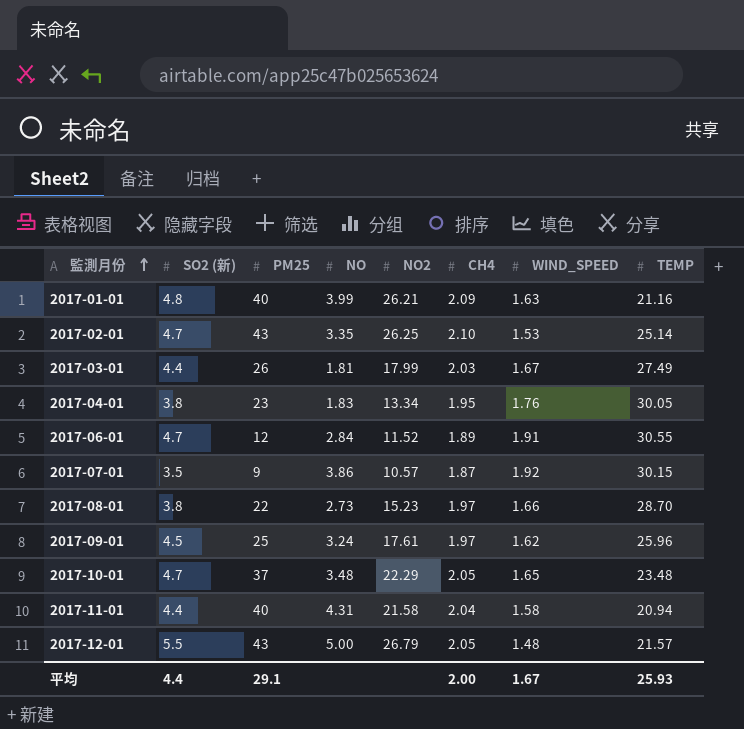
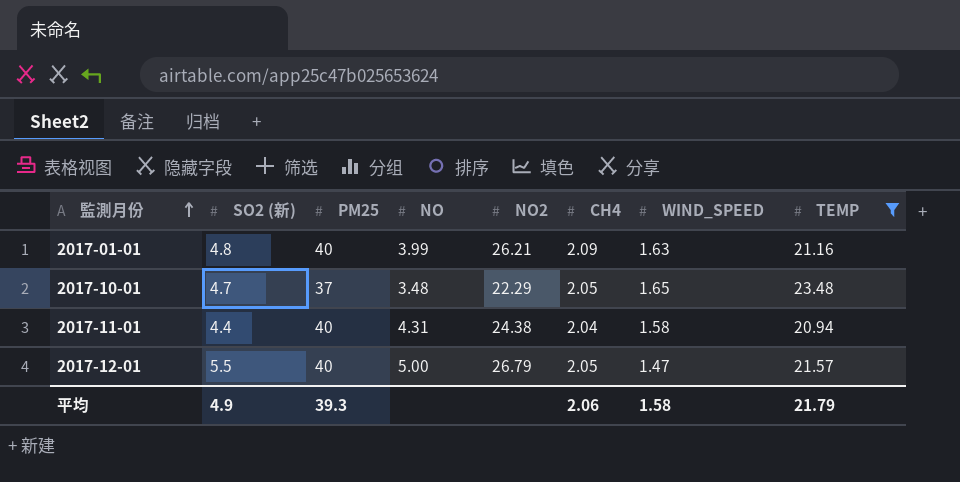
filter: none -> TEMP <= 23.48
2017-11-01 | NO2: 21.58 -> 24.38
2017-12-01 | PM25: 43 -> 40
2017-12-01 | WIND_SPEED: 1.48 -> 1.47
平均 | SO2 (新): 4.4 -> 4.9
平均 | PM25: 29.1 -> 39.3
平均 | CH4: 2.00 -> 2.06
平均 | WIND_SPEED: 1.67 -> 1.58
平均 | TEMP: 25.93 -> 21.79

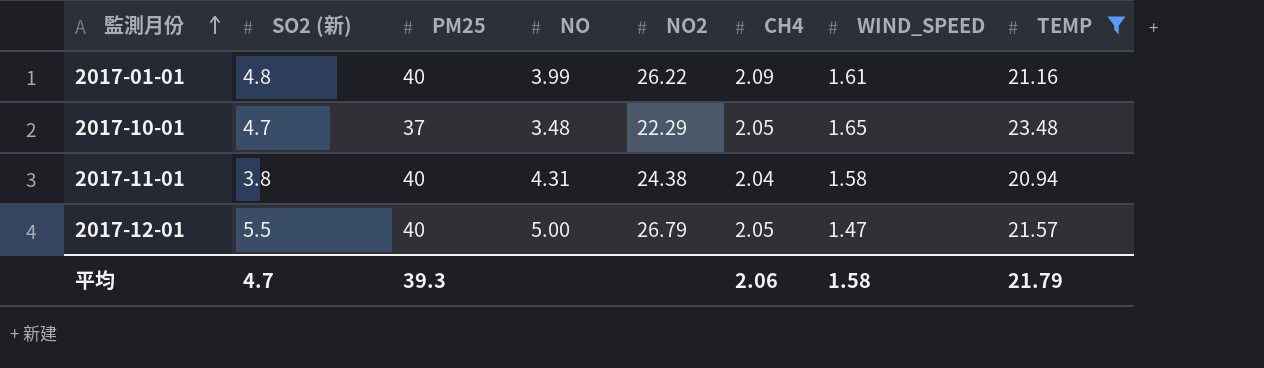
2017-01-01 | NO2: 26.21 -> 26.22
2017-01-01 | WIND_SPEED: 1.63 -> 1.61
2017-11-01 | SO2 (新): 4.4 -> 3.8
平均 | SO2 (新): 4.9 -> 4.7

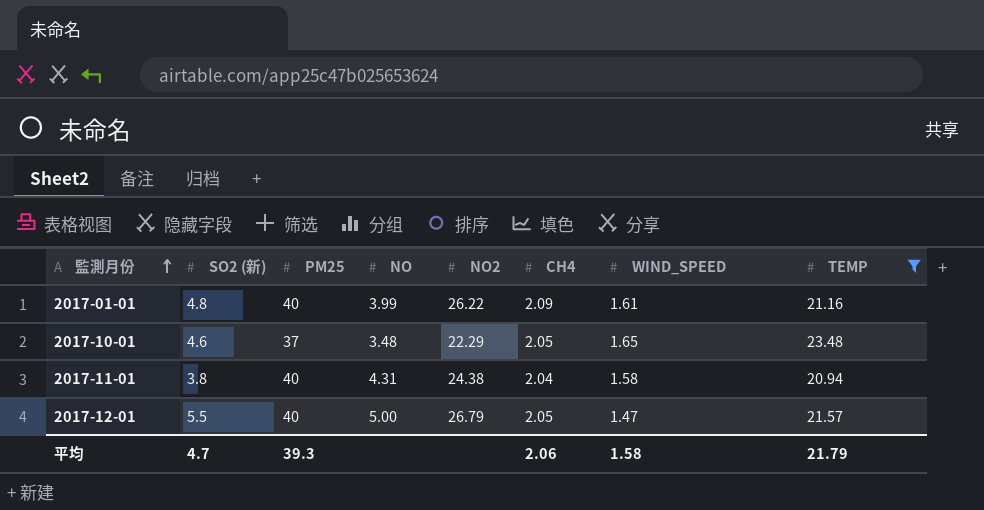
2017-10-01 | SO2 (新): 4.7 -> 4.6

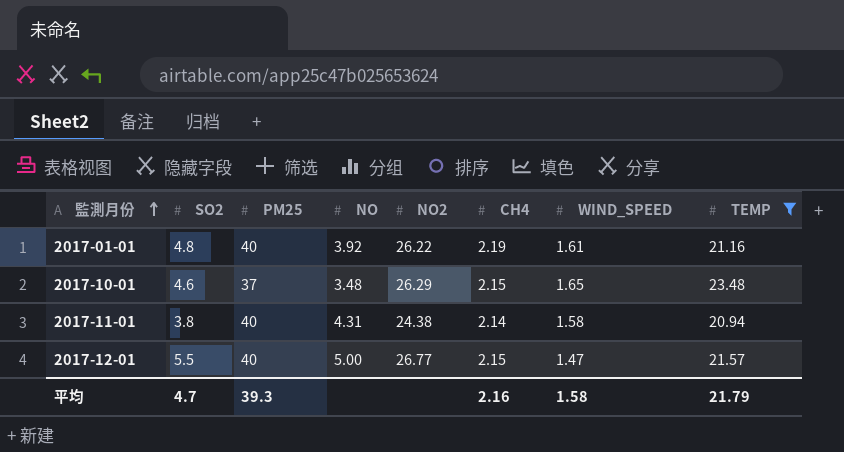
column name: SO2 (新) -> SO2
2017-01-01 | NO: 3.99 -> 3.92
2017-01-01 | CH4: 2.09 -> 2.19
2017-10-01 | NO2: 22.29 -> 26.29
2017-10-01 | CH4: 2.05 -> 2.15
2017-11-01 | CH4: 2.04 -> 2.14
2017-12-01 | NO2: 26.79 -> 26.77
2017-12-01 | CH4: 2.05 -> 2.15
平均 | CH4: 2.06 -> 2.16

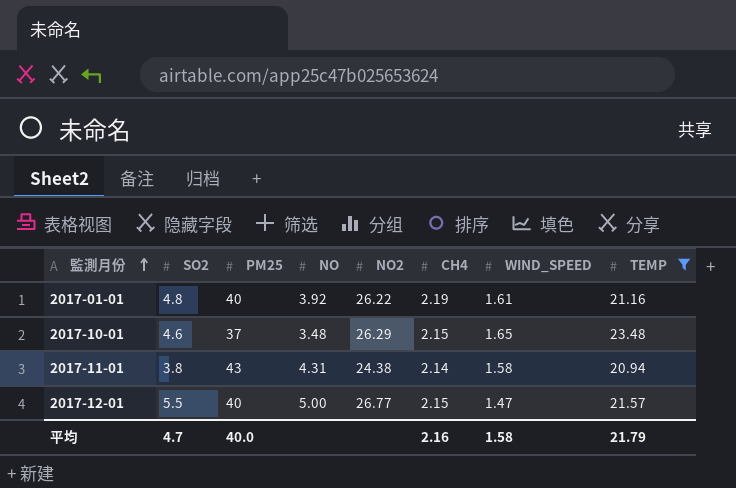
2017-11-01 | PM25: 40 -> 43
平均 | PM25: 39.3 -> 40.0

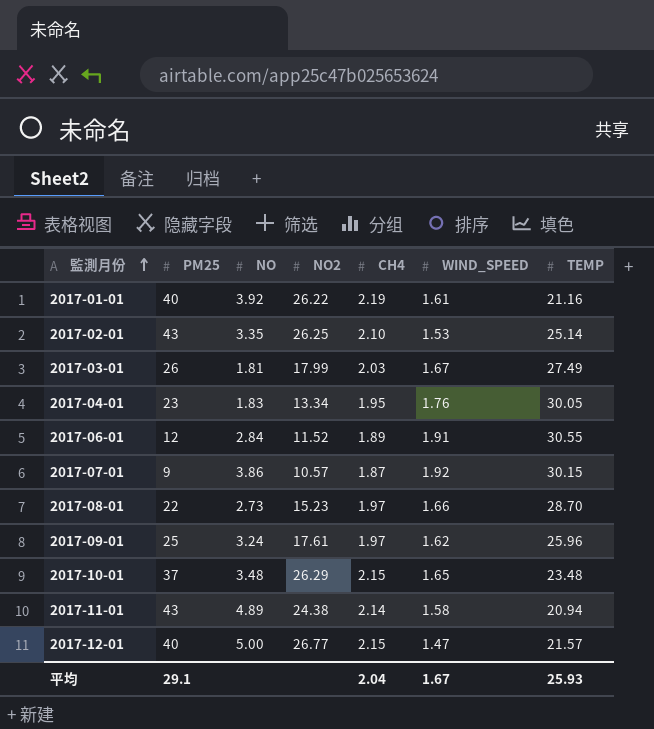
filter: TEMP <= 23.48 -> none
column SO2 | position: 2 -> none
2017-11-01 | NO: 4.31 -> 4.89
平均 | PM25: 40.0 -> 29.1
平均 | CH4: 2.16 -> 2.04
平均 | WIND_SPEED: 1.58 -> 1.67
平均 | TEMP: 21.79 -> 25.93

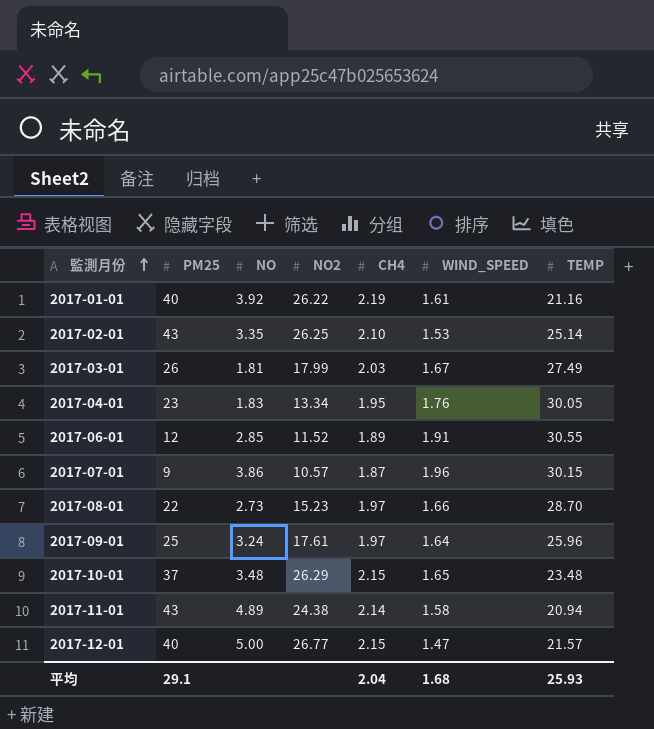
2017-06-01 | NO: 2.84 -> 2.85
2017-07-01 | WIND_SPEED: 1.92 -> 1.96
2017-09-01 | WIND_SPEED: 1.62 -> 1.64
平均 | WIND_SPEED: 1.67 -> 1.68

